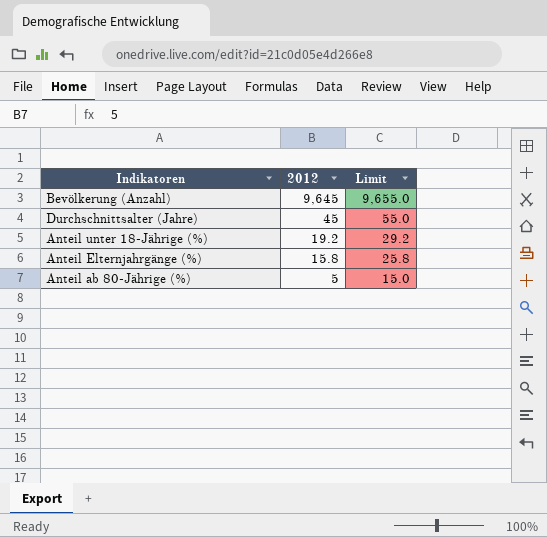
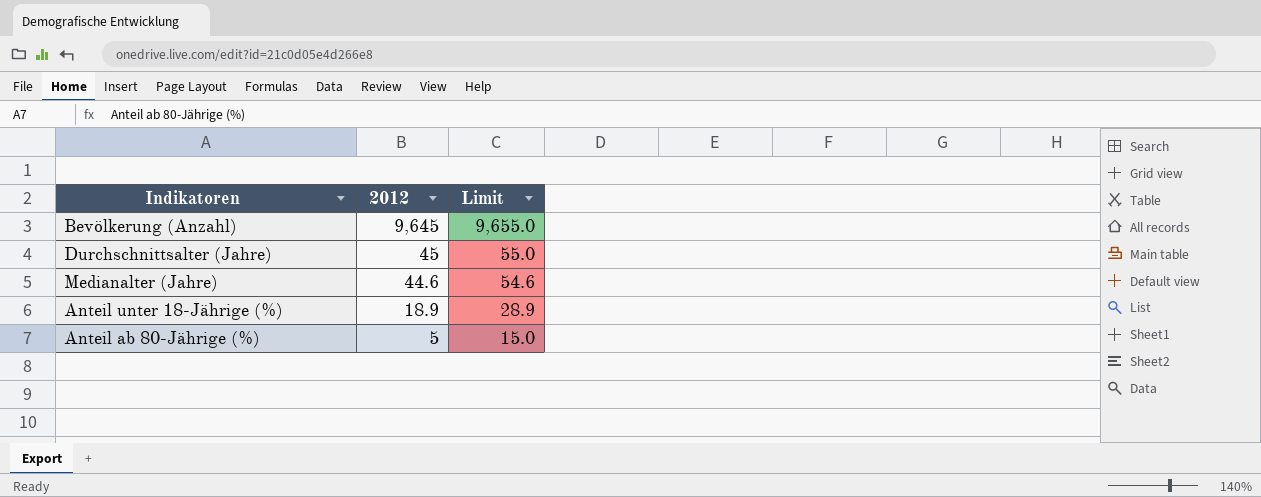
row Anteil Elternjahrgänge (%): 15.8 | 25.8 -> none
row Medianalter (Jahre): none -> 44.6 | 54.6
Anteil unter 18-Jährige (%) | 2012: 19.2 -> 18.9
Anteil unter 18-Jährige (%) | Limit: 29.2 -> 28.9

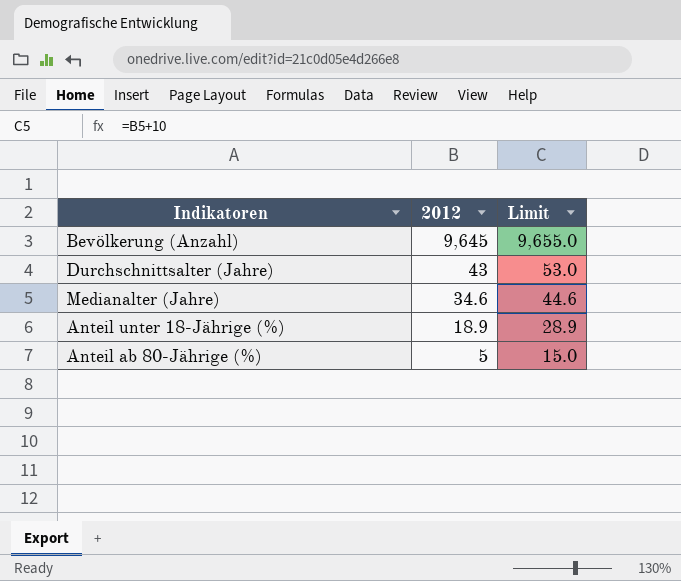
Durchschnittsalter (Jahre) | 2012: 45 -> 43
Durchschnittsalter (Jahre) | Limit: 55.0 -> 53.0
Medianalter (Jahre) | 2012: 44.6 -> 34.6
Medianalter (Jahre) | Limit: 54.6 -> 44.6

